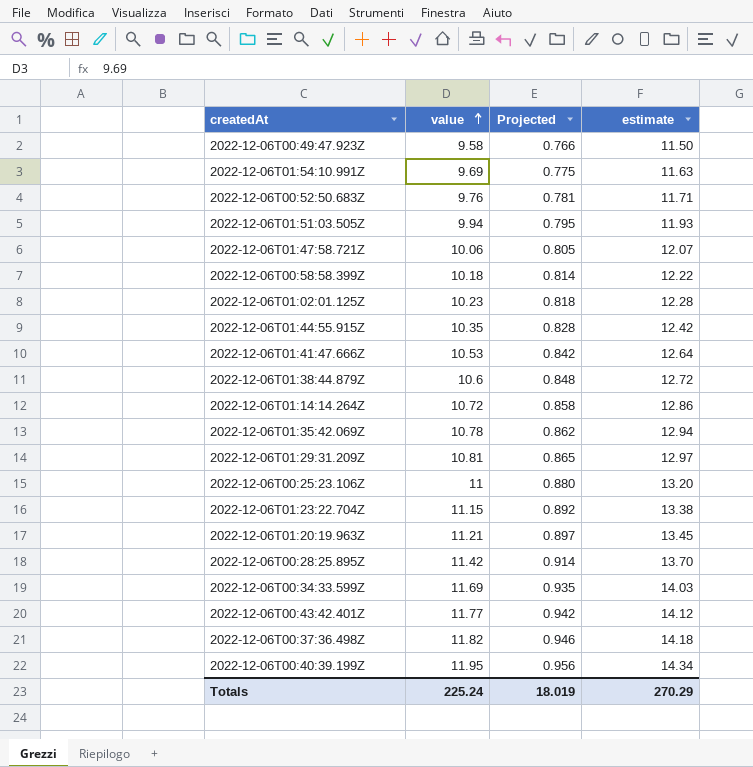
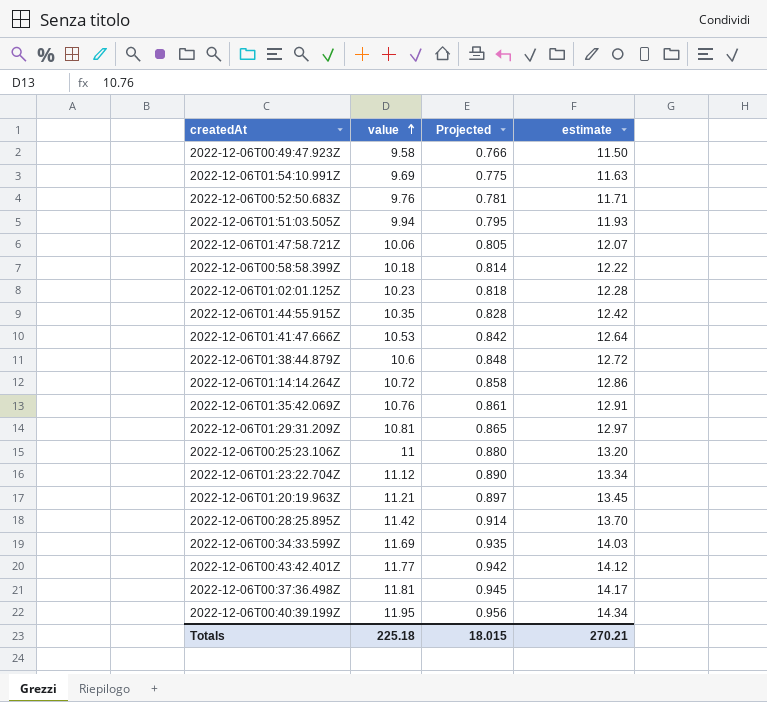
2022-12-06T01:35:42.069Z | value: 10.78 -> 10.76
2022-12-06T01:35:42.069Z | Projected: 0.862 -> 0.861
2022-12-06T01:35:42.069Z | estimate: 12.94 -> 12.91
2022-12-06T01:23:22.704Z | value: 11.15 -> 11.12
2022-12-06T01:23:22.704Z | Projected: 0.892 -> 0.890
2022-12-06T01:23:22.704Z | estimate: 13.38 -> 13.34
2022-12-06T00:37:36.498Z | value: 11.82 -> 11.81
2022-12-06T00:37:36.498Z | Projected: 0.946 -> 0.945
2022-12-06T00:37:36.498Z | estimate: 14.18 -> 14.17
Totals | value: 225.24 -> 225.18
Totals | Projected: 18.019 -> 18.015
Totals | estimate: 270.29 -> 270.21

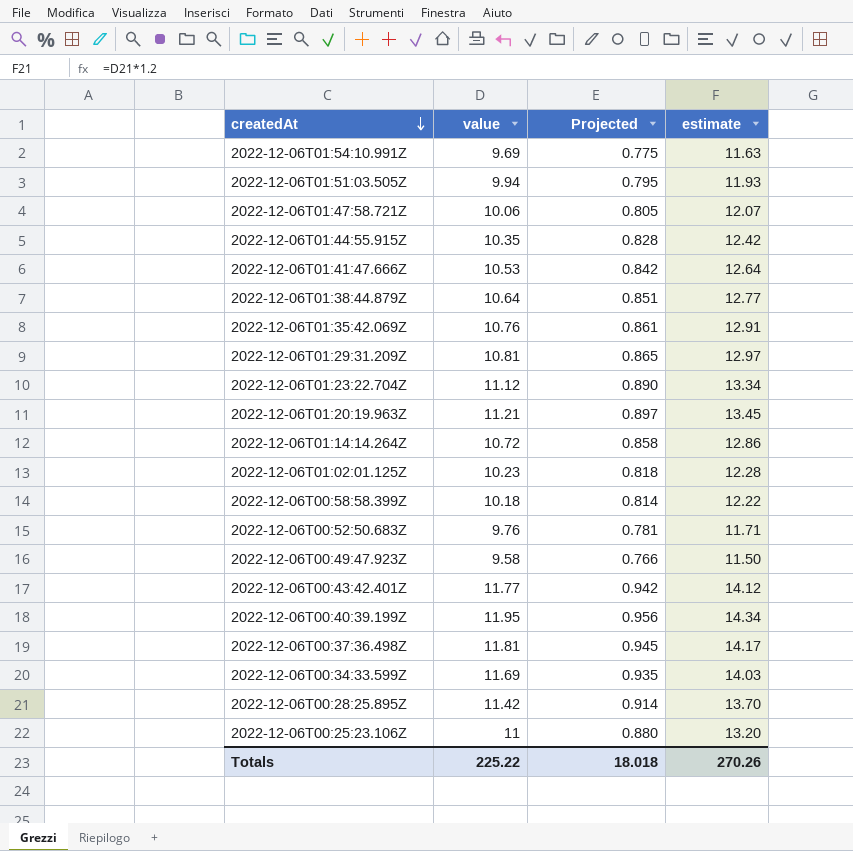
row order: value ascending -> createdAt descending
2022-12-06T01:38:44.879Z | value: 10.6 -> 10.64
2022-12-06T01:38:44.879Z | Projected: 0.848 -> 0.851
2022-12-06T01:38:44.879Z | estimate: 12.72 -> 12.77
Totals | value: 225.18 -> 225.22
Totals | Projected: 18.015 -> 18.018
Totals | estimate: 270.21 -> 270.26

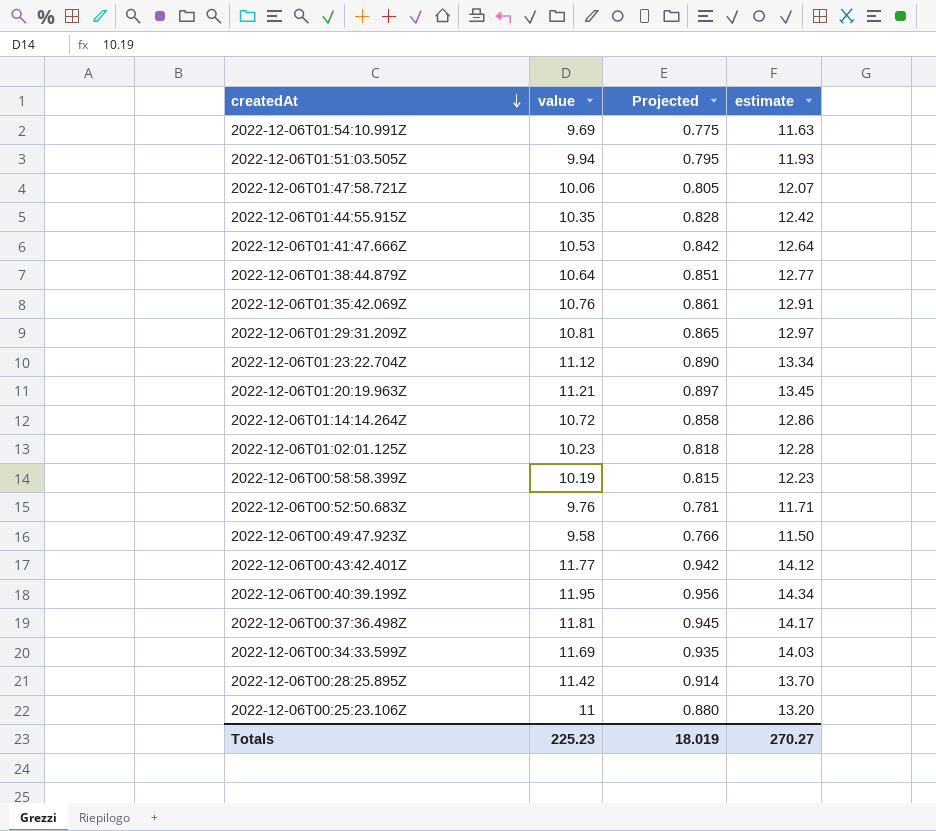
2022-12-06T00:58:58.399Z | value: 10.18 -> 10.19
2022-12-06T00:58:58.399Z | Projected: 0.814 -> 0.815
2022-12-06T00:58:58.399Z | estimate: 12.22 -> 12.23
Totals | value: 225.22 -> 225.23
Totals | Projected: 18.018 -> 18.019
Totals | estimate: 270.26 -> 270.27

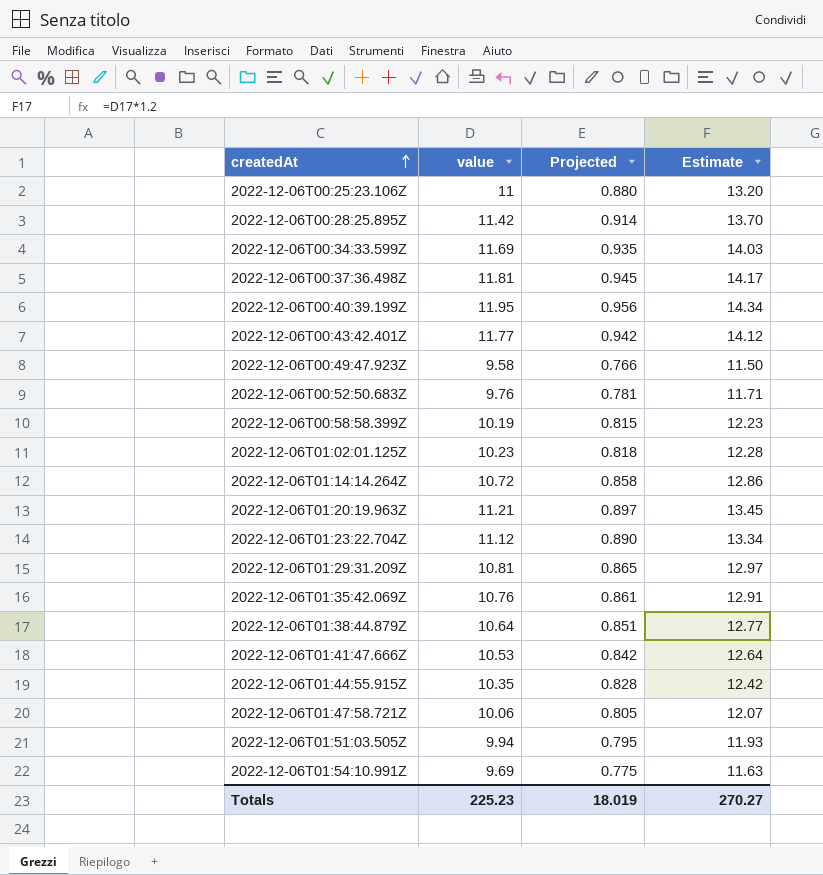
row order: createdAt descending -> createdAt ascending
column name: estimate -> Estimate

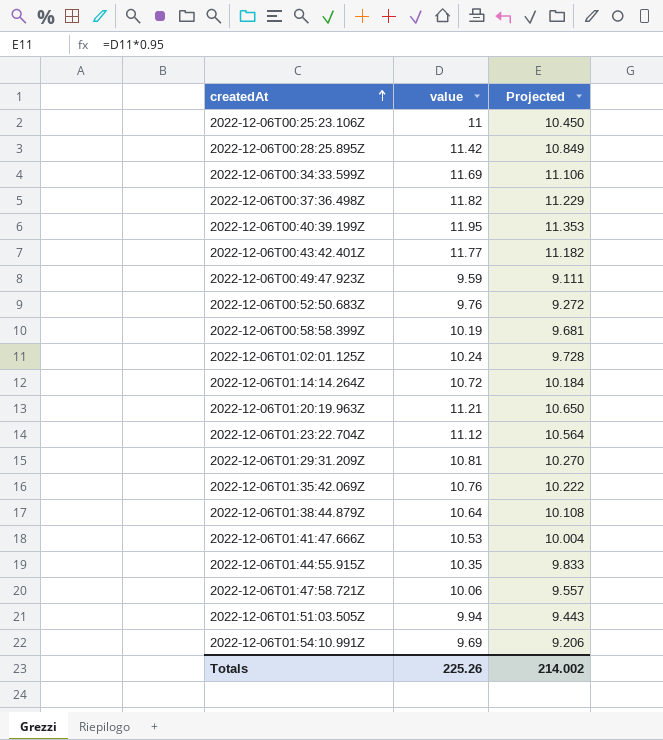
column Estimate | formula: [value] * 1.2 -> none
column Projected | formula: [value] * 0.08 -> [value] * 0.95
2022-12-06T00:37:36.498Z | value: 11.81 -> 11.82
2022-12-06T00:49:47.923Z | value: 9.58 -> 9.59
2022-12-06T01:02:01.125Z | value: 10.23 -> 10.24
Totals | value: 225.23 -> 225.26
Totals | Projected: 18.019 -> 214.002

